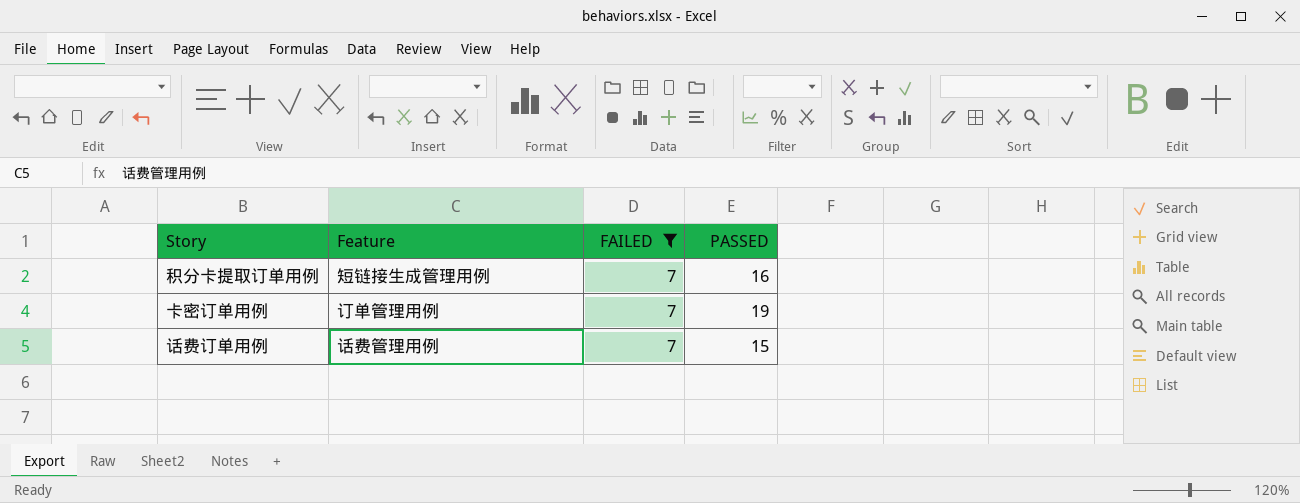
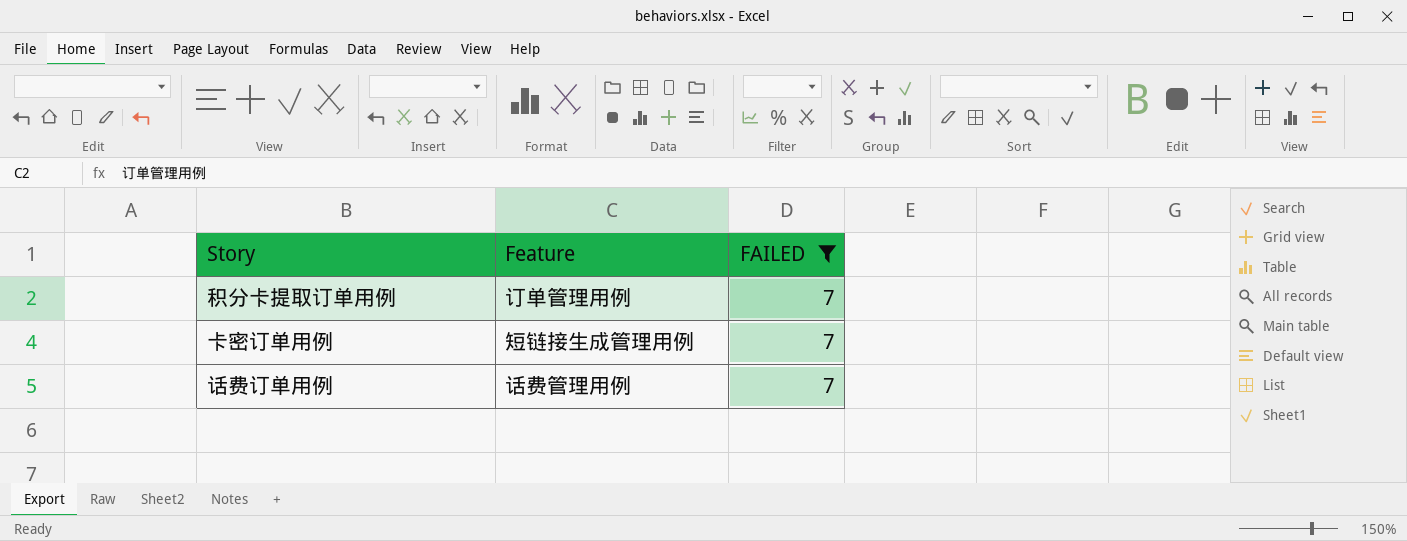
column PASSED | position: 4 -> none
积分卡提取订单用例 | Feature: 短链接生成管理用例 -> 订单管理用例
卡密订单用例 | Feature: 订单管理用例 -> 短链接生成管理用例

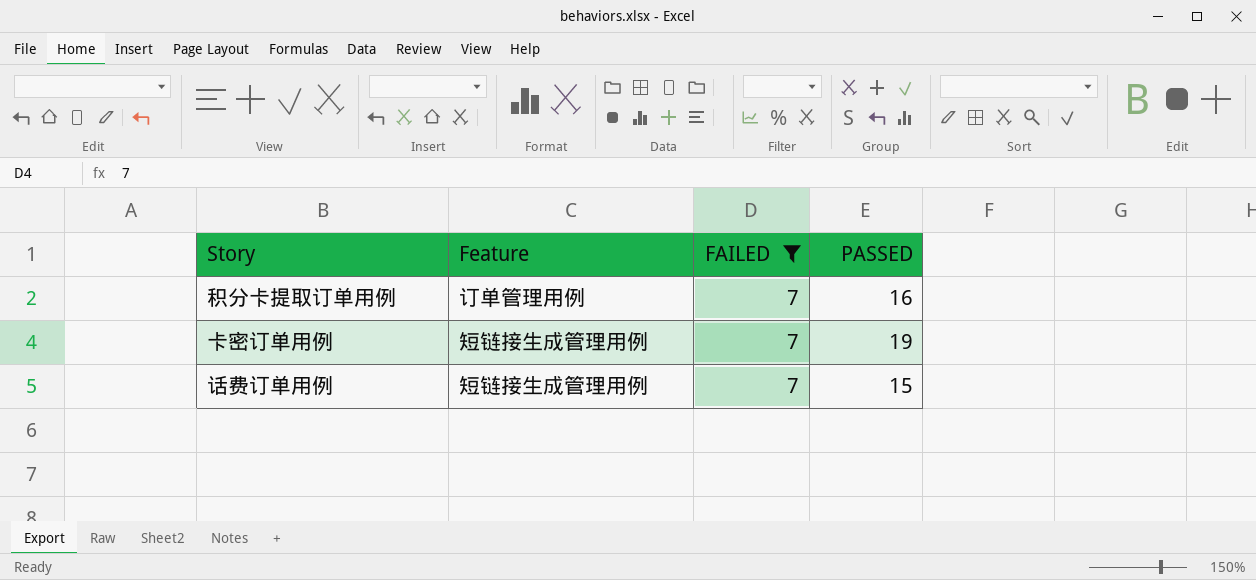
column PASSED | position: none -> 4
话费订单用例 | Feature: 话费管理用例 -> 短链接生成管理用例

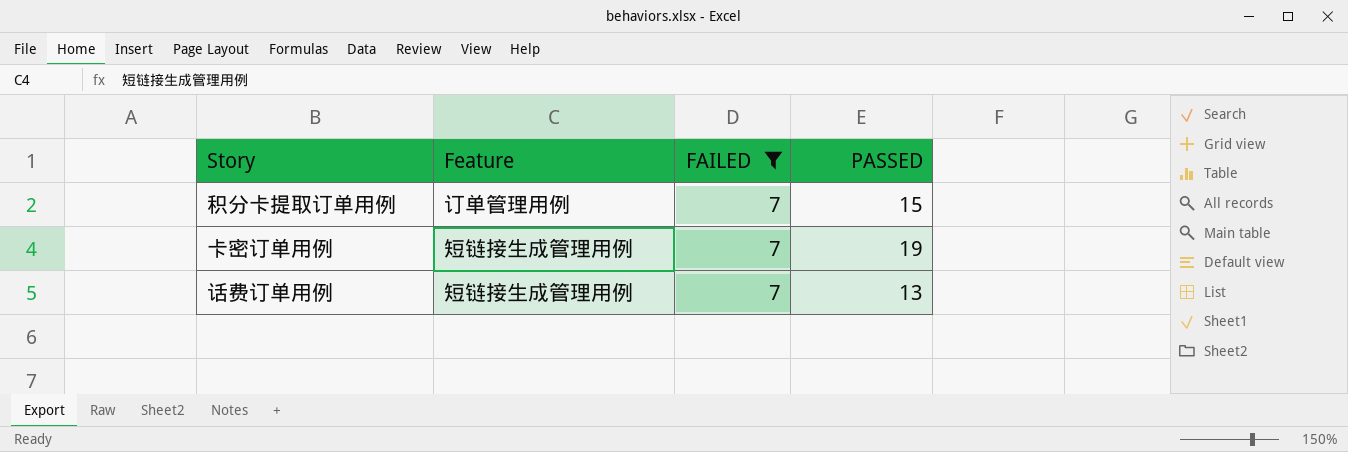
积分卡提取订单用例 | PASSED: 16 -> 15
话费订单用例 | PASSED: 15 -> 13

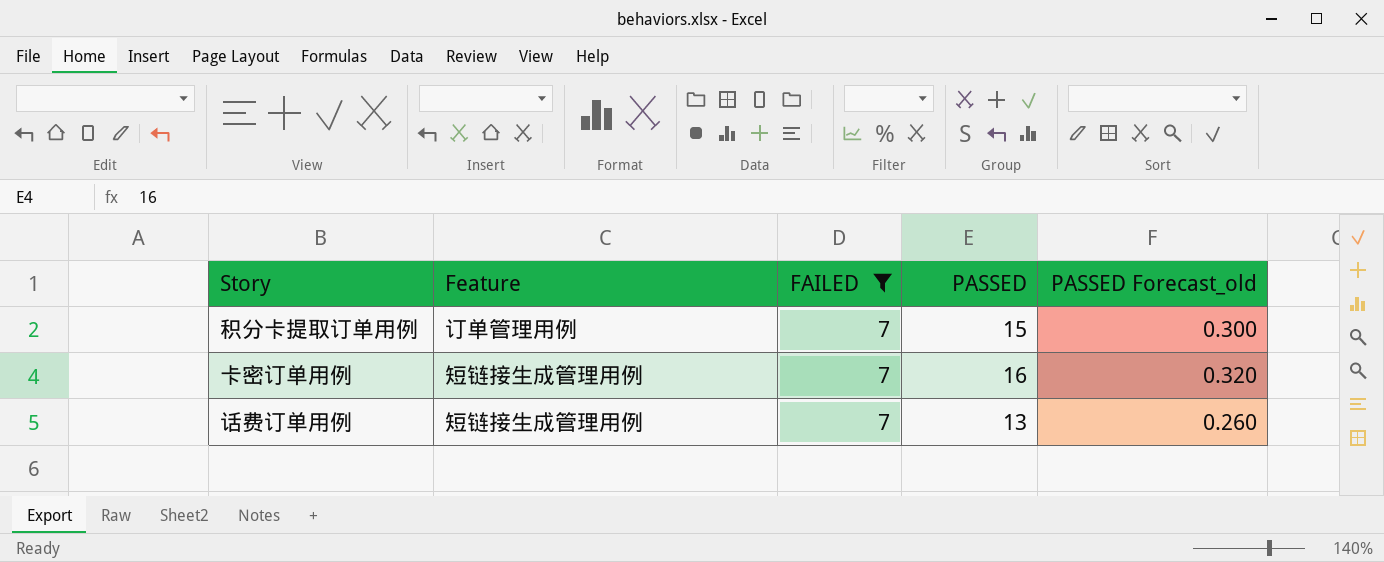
column PASSED Forecast_old | formula: none -> [PASSED] * 0.02
卡密订单用例 | PASSED: 19 -> 16

